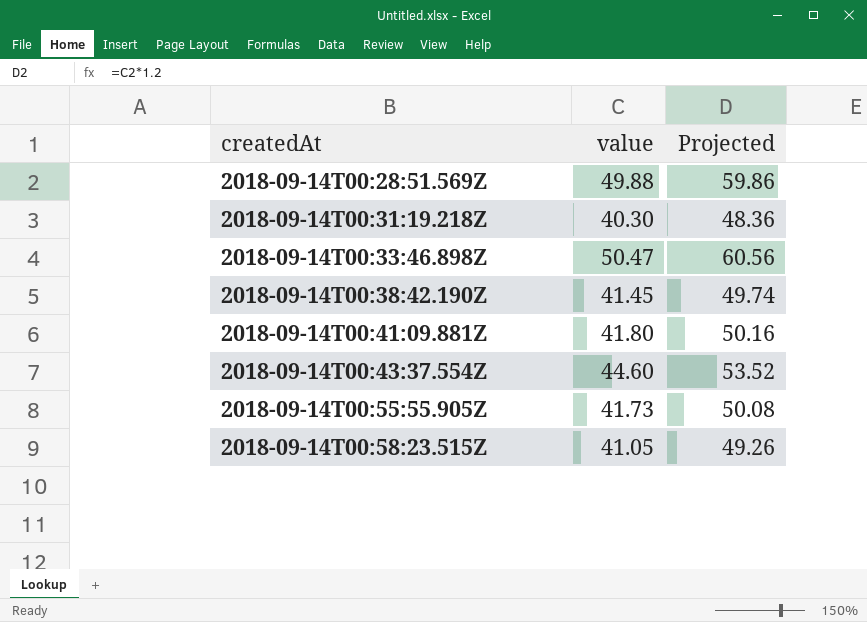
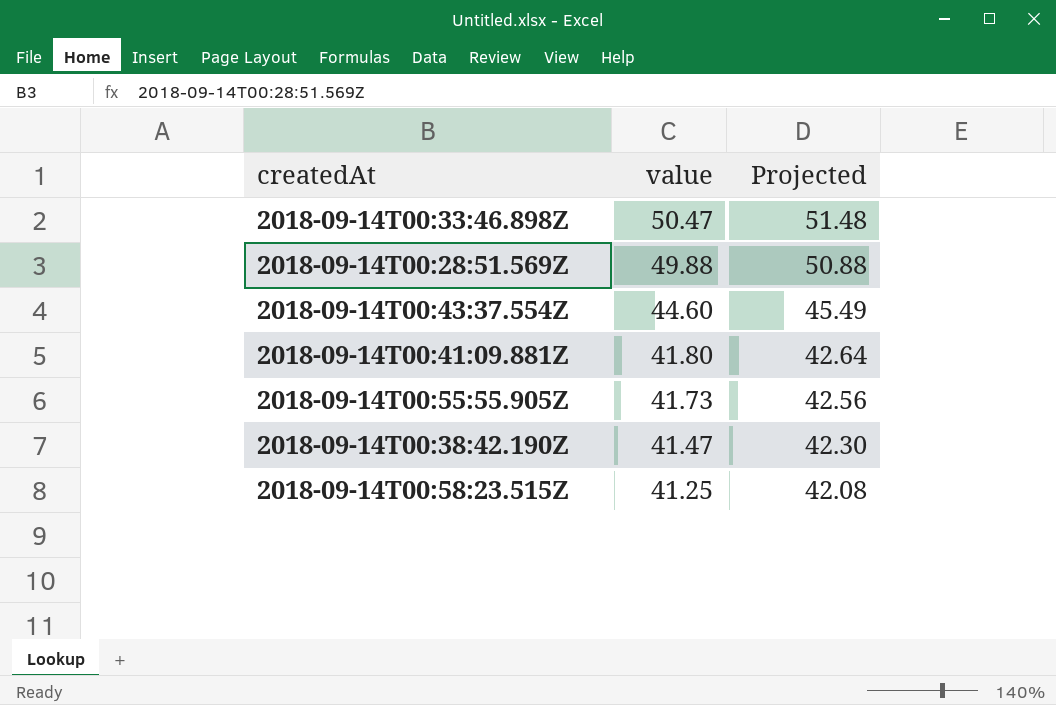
row order: createdAt ascending -> value descending
column Projected | formula: [value] * 1.2 -> [value] * 1.02
row 2018-09-14T00:31:19.218Z: 40.30 | 48.36 -> none
2018-09-14T00:38:42.190Z | value: 41.45 -> 41.47
2018-09-14T00:58:23.515Z | value: 41.05 -> 41.25

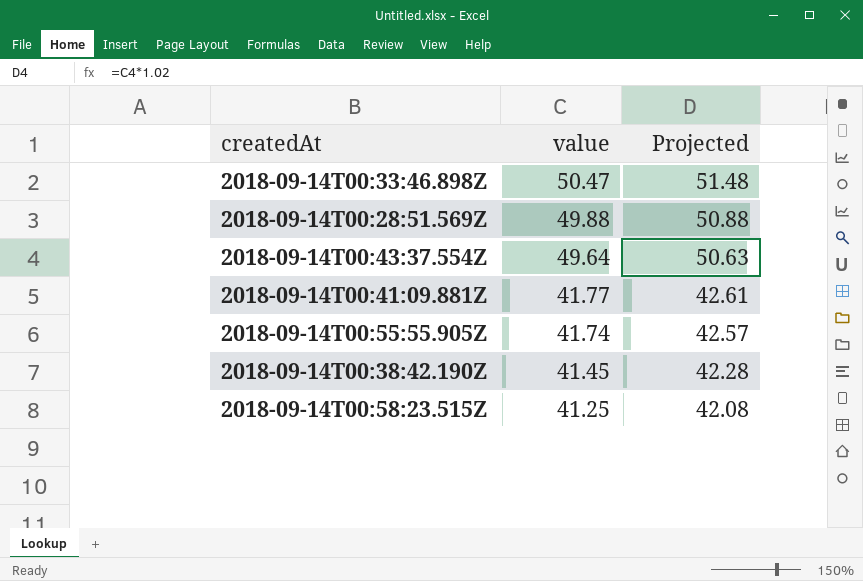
2018-09-14T00:43:37.554Z | value: 44.60 -> 49.64
2018-09-14T00:43:37.554Z | Projected: 45.49 -> 50.63
2018-09-14T00:41:09.881Z | value: 41.80 -> 41.77
2018-09-14T00:41:09.881Z | Projected: 42.64 -> 42.61
2018-09-14T00:55:55.905Z | value: 41.73 -> 41.74
2018-09-14T00:55:55.905Z | Projected: 42.56 -> 42.57
2018-09-14T00:38:42.190Z | value: 41.47 -> 41.45
2018-09-14T00:38:42.190Z | Projected: 42.30 -> 42.28

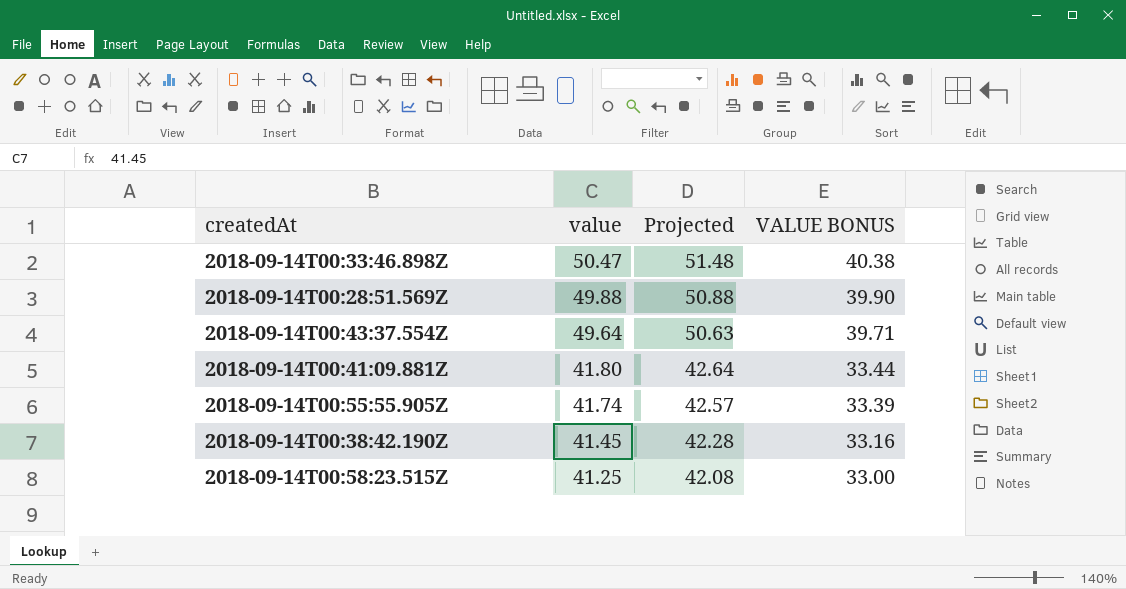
column VALUE BONUS | formula: none -> [value] * 0.8
2018-09-14T00:41:09.881Z | value: 41.77 -> 41.80
2018-09-14T00:41:09.881Z | Projected: 42.61 -> 42.64

